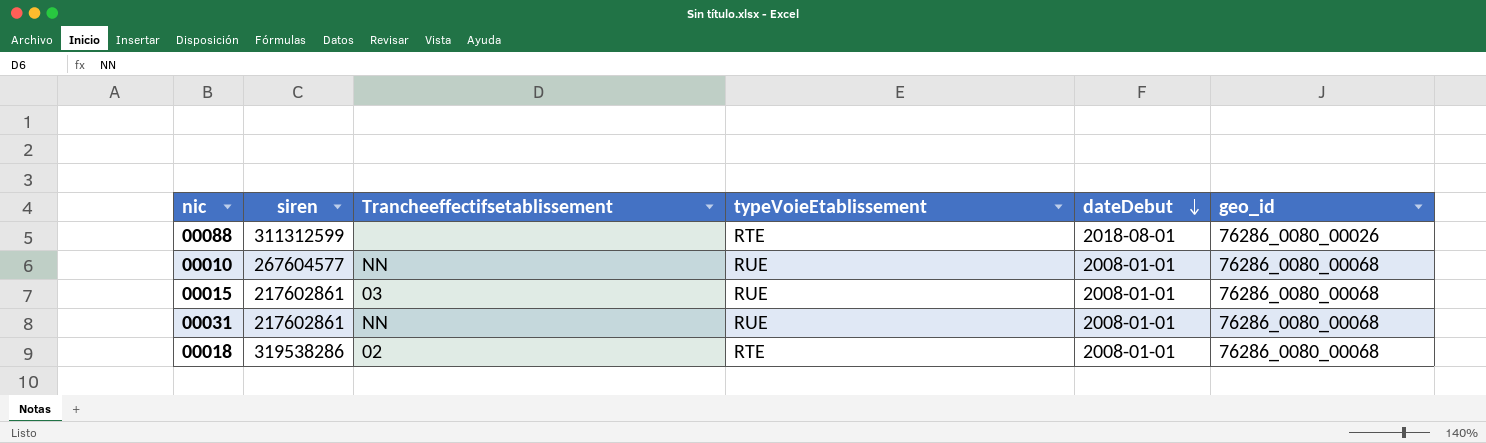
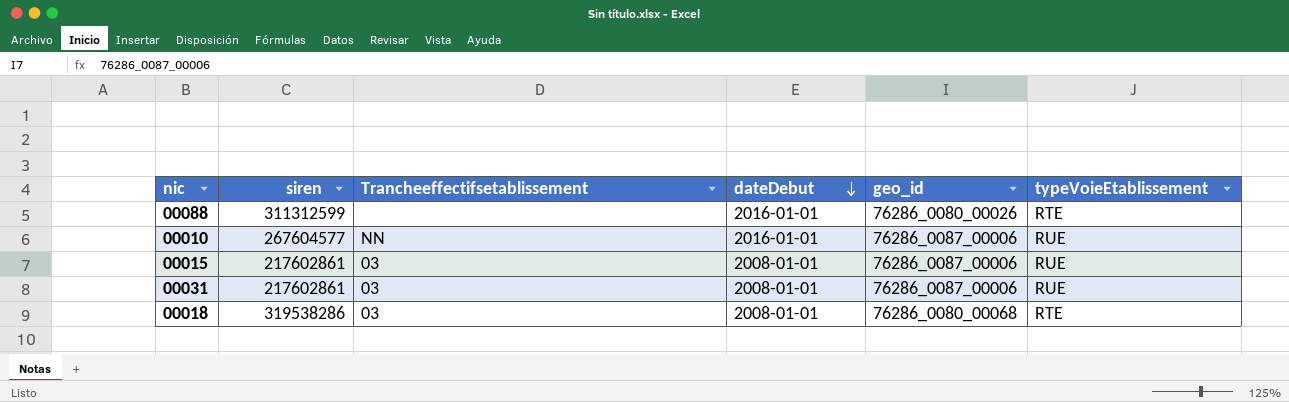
column typeVoieEtablissement | position: 4 -> 6
00088 | dateDebut: 2018-08-01 -> 2016-01-01
00010 | dateDebut: 2008-01-01 -> 2016-01-01
00010 | geo_id: 76286_0080_00068 -> 76286_0087_00006
00015 | geo_id: 76286_0080_00068 -> 76286_0087_00006
00031 | Trancheeffectifsetablissement: NN -> 03
00031 | geo_id: 76286_0080_00068 -> 76286_0087_00006
00018 | Trancheeffectifsetablissement: 02 -> 03

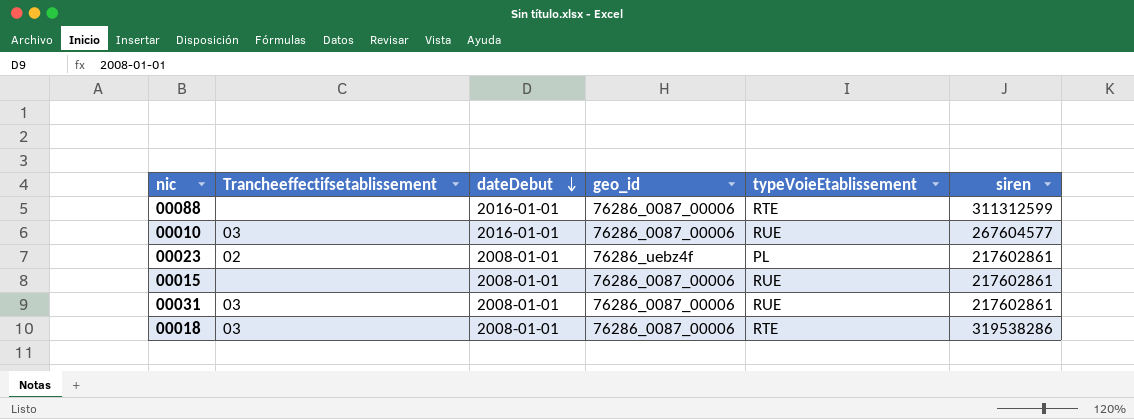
column siren | position: 2 -> 6
00088 | geo_id: 76286_0080_00026 -> 76286_0087_00006
00010 | Trancheeffectifsetablissement: NN -> 03
row 00023: none -> 02 | 2008-01-01 | 76286_uebz4f | PL | 217602861
00015 | Trancheeffectifsetablissement: 03 -> none
00018 | geo_id: 76286_0080_00068 -> 76286_0087_00006

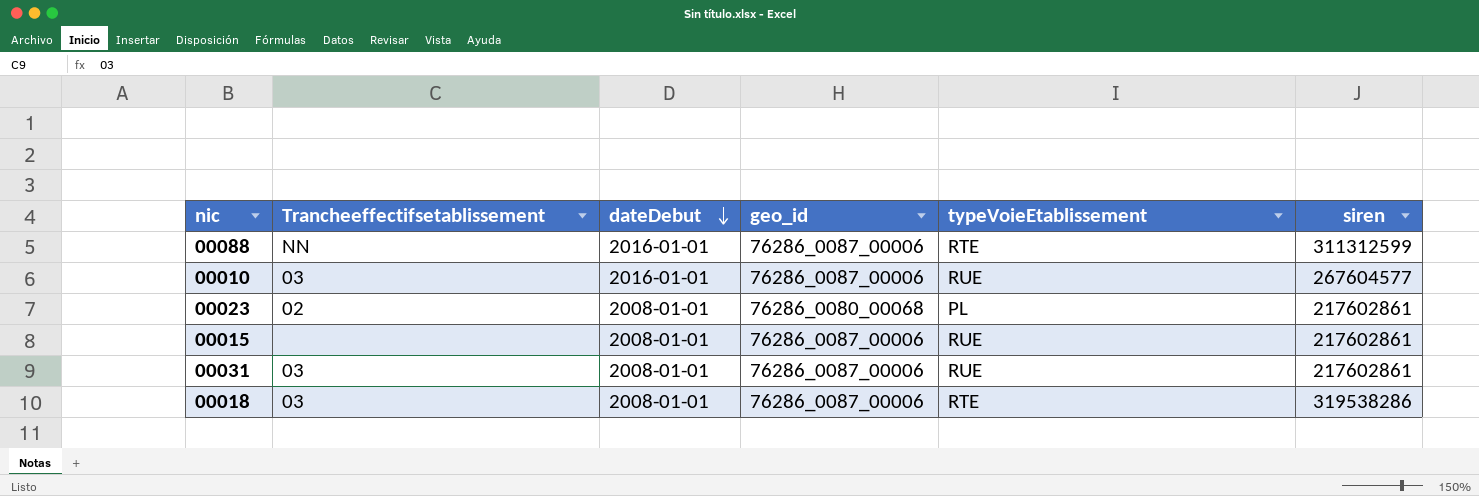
00088 | Trancheeffectifsetablissement: none -> NN
00023 | geo_id: 76286_uebz4f -> 76286_0080_00068

